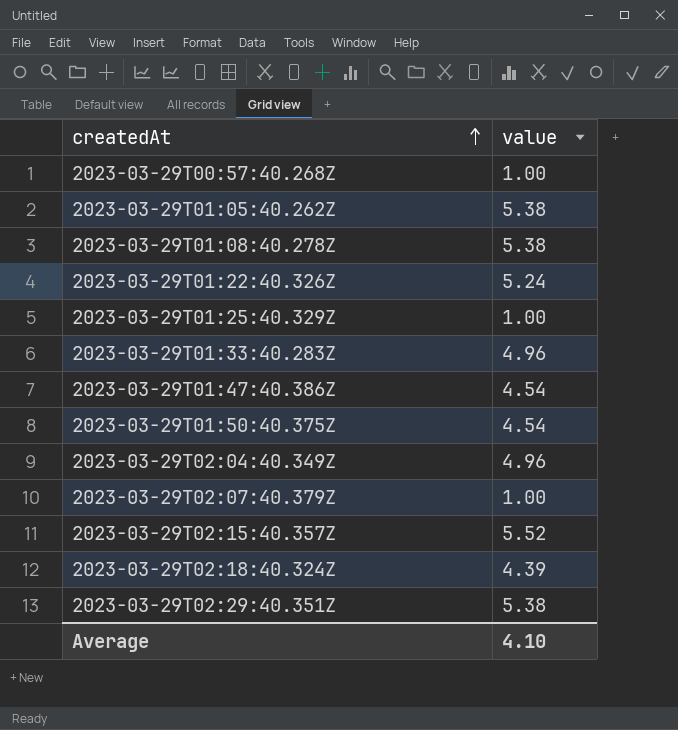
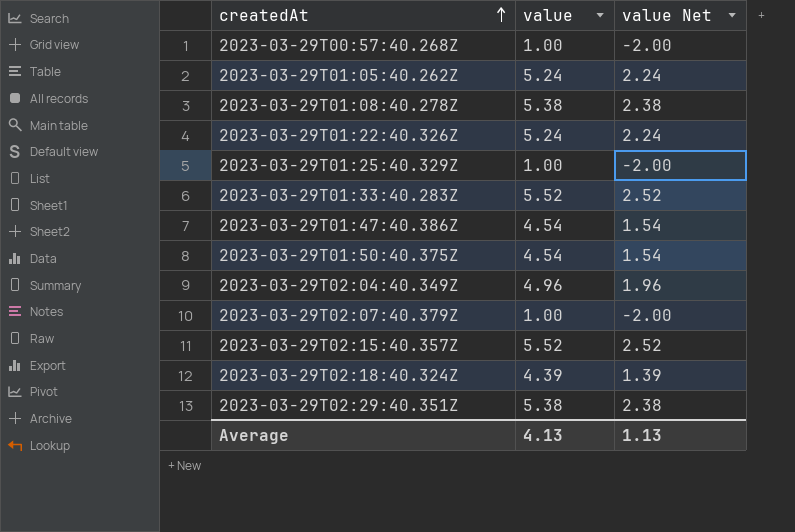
column value Net | formula: none -> [value] - 3
2023-03-29T01:05:40.262Z | value: 5.38 -> 5.24
2023-03-29T01:33:40.283Z | value: 4.96 -> 5.52
Average | value: 4.10 -> 4.13

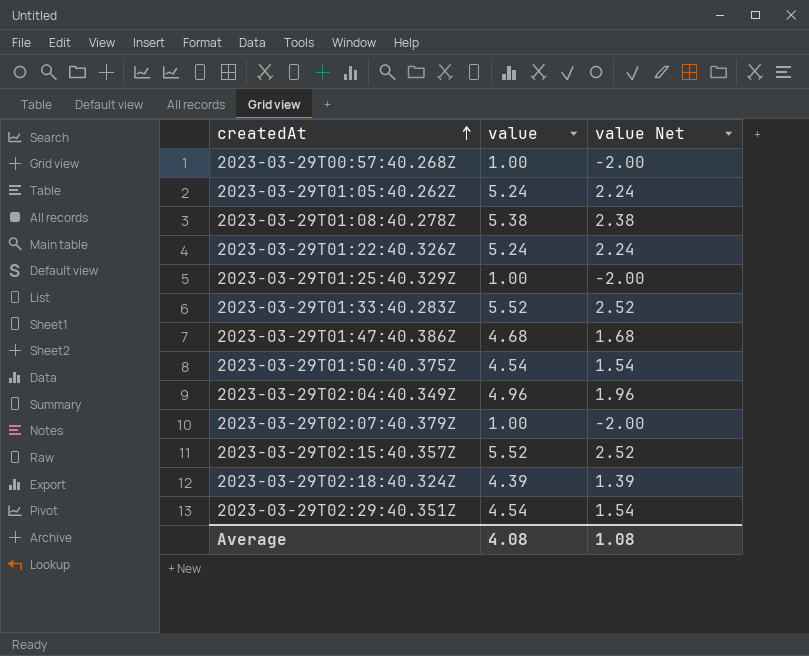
2023-03-29T01:47:40.386Z | value: 4.54 -> 4.68
2023-03-29T01:47:40.386Z | value Net: 1.54 -> 1.68
2023-03-29T02:29:40.351Z | value: 5.38 -> 4.54
2023-03-29T02:29:40.351Z | value Net: 2.38 -> 1.54
Average | value: 4.13 -> 4.08
Average | value Net: 1.13 -> 1.08

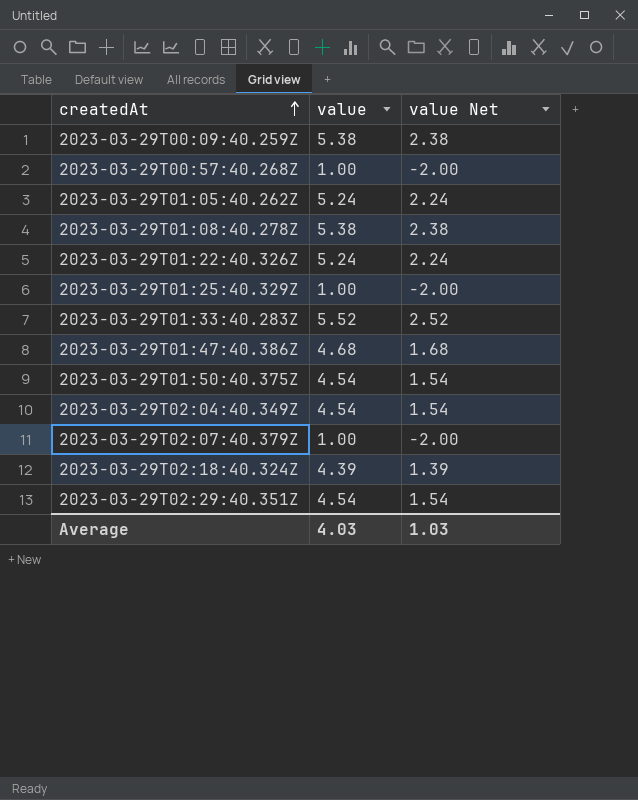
row 2023-03-29T02:15:40.357Z: 5.52 | 2.52 -> none
row 2023-03-29T00:09:40.259Z: none -> 5.38 | 2.38
2023-03-29T02:04:40.349Z | value: 4.96 -> 4.54
2023-03-29T02:04:40.349Z | value Net: 1.96 -> 1.54
Average | value: 4.08 -> 4.03
Average | value Net: 1.08 -> 1.03

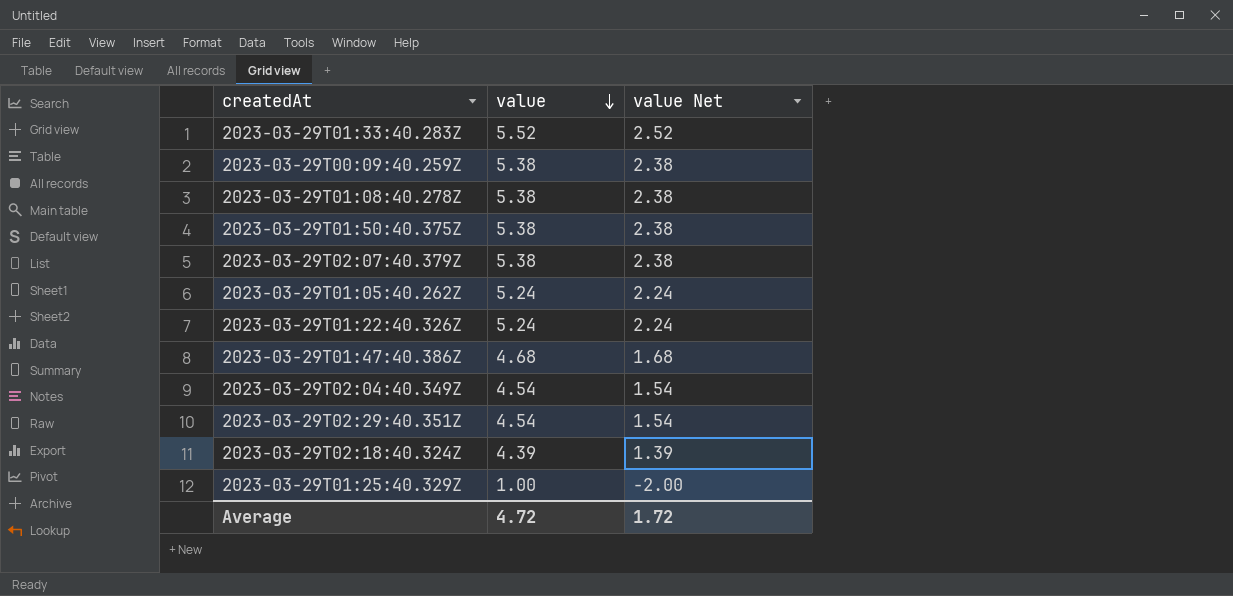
row order: createdAt ascending -> value descending
row 2023-03-29T00:57:40.268Z: 1.00 | -2.00 -> none
2023-03-29T01:50:40.375Z | value: 4.54 -> 5.38
2023-03-29T01:50:40.375Z | value Net: 1.54 -> 2.38
2023-03-29T02:07:40.379Z | value: 1.00 -> 5.38
2023-03-29T02:07:40.379Z | value Net: -2.00 -> 2.38
Average | value: 4.03 -> 4.72
Average | value Net: 1.03 -> 1.72

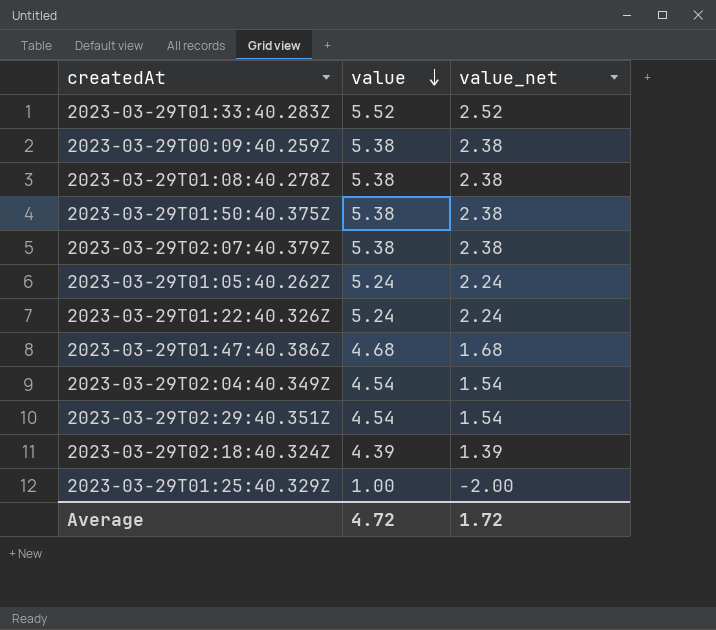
column name: value Net -> value_net

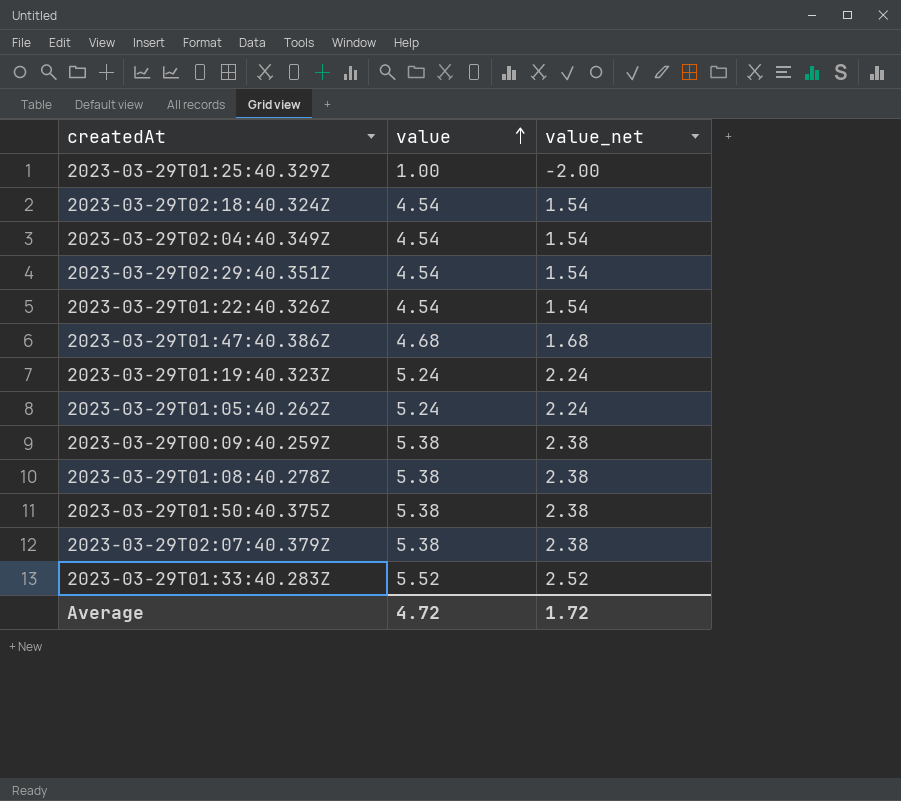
row order: value descending -> value ascending
2023-03-29T02:18:40.324Z | value: 4.39 -> 4.54
2023-03-29T02:18:40.324Z | value_net: 1.39 -> 1.54
2023-03-29T01:22:40.326Z | value: 5.24 -> 4.54
2023-03-29T01:22:40.326Z | value_net: 2.24 -> 1.54
row 2023-03-29T01:19:40.323Z: none -> 5.24 | 2.24

